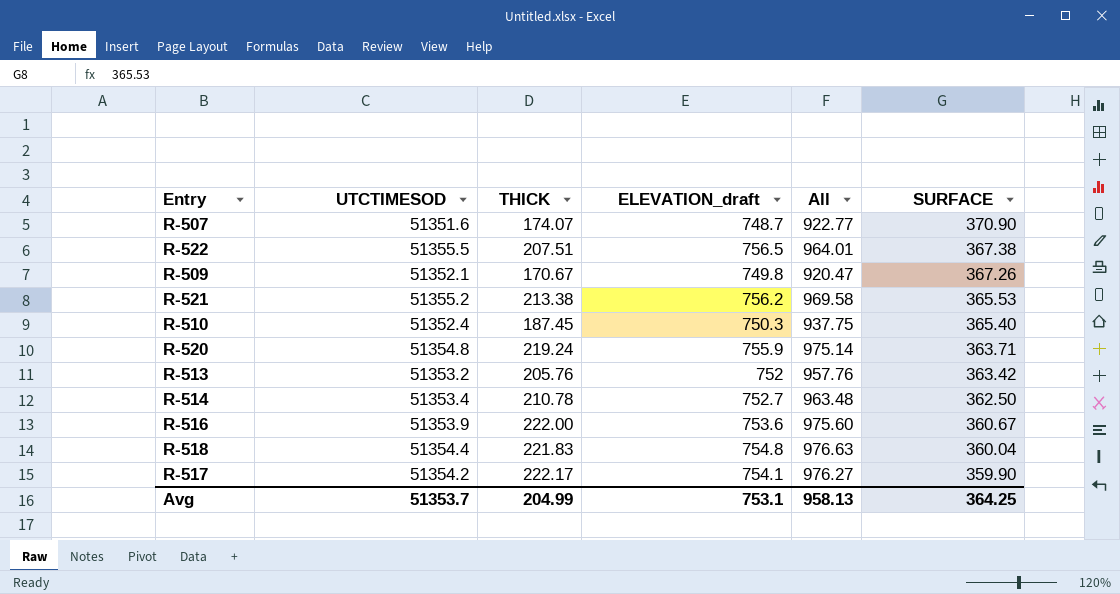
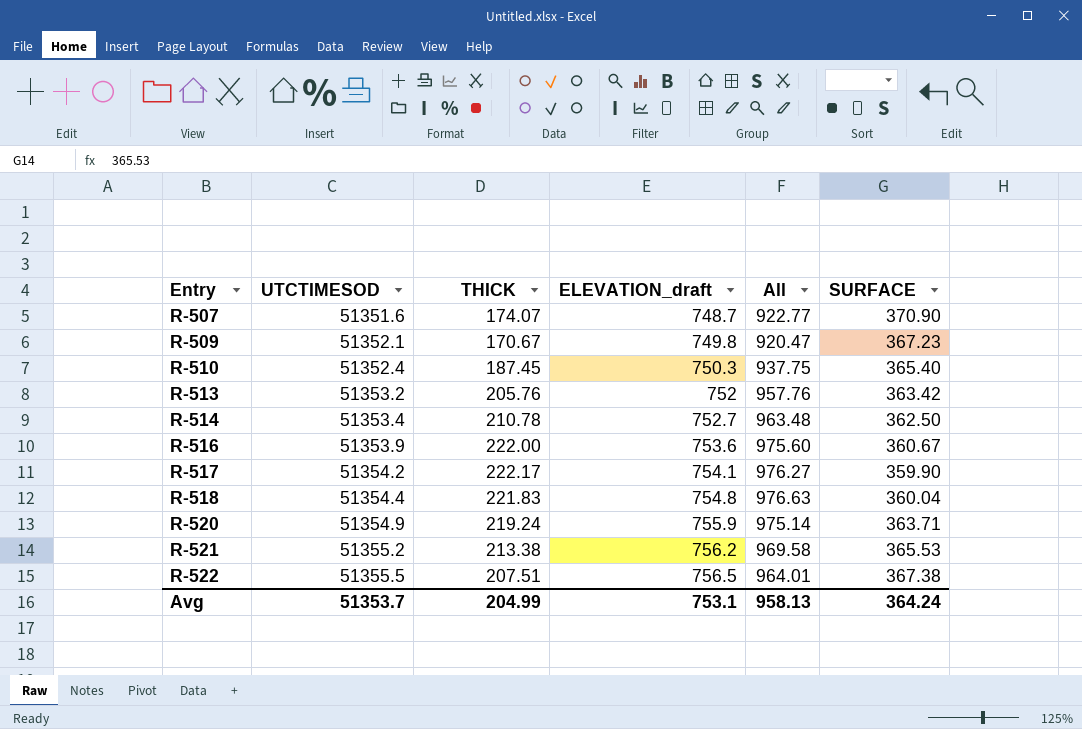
row order: SURFACE descending -> Entry ascending
R-509 | SURFACE: 367.26 -> 367.23
R-520 | UTCTIMESOD: 51354.8 -> 51354.9
Avg | SURFACE: 364.25 -> 364.24

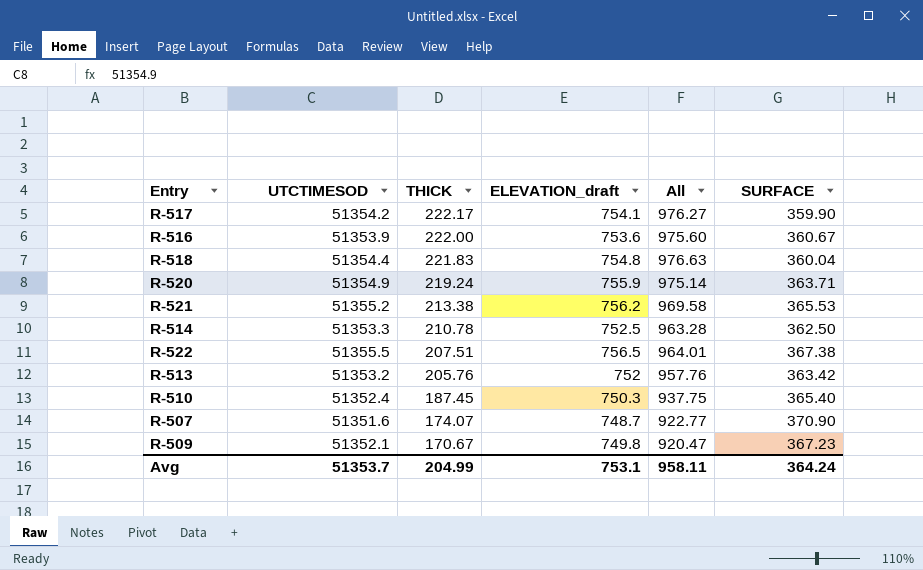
row order: Entry ascending -> THICK descending
R-514 | UTCTIMESOD: 51353.4 -> 51353.3
R-514 | ELEVATION_draft: 752.7 -> 752.5
R-514 | All: 963.48 -> 963.28
Avg | All: 958.13 -> 958.11

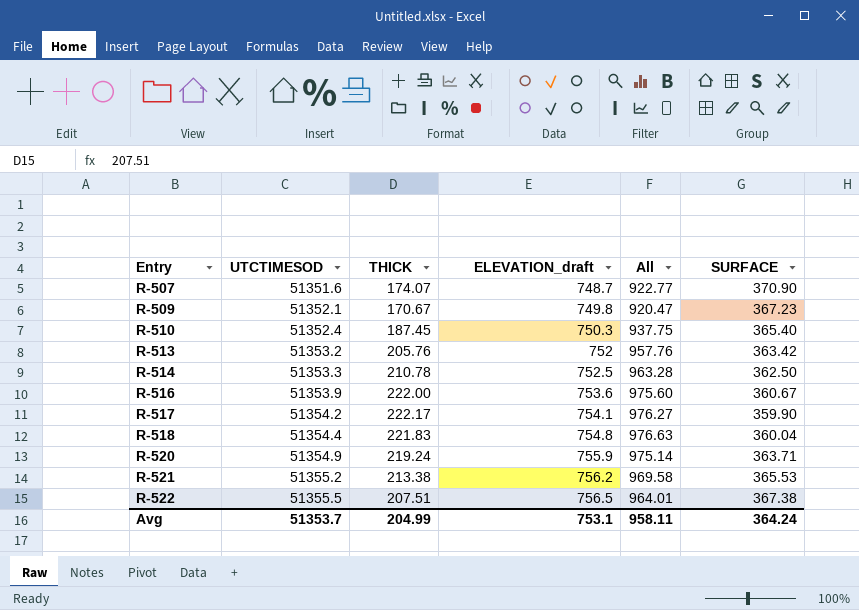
row order: THICK descending -> Entry ascending

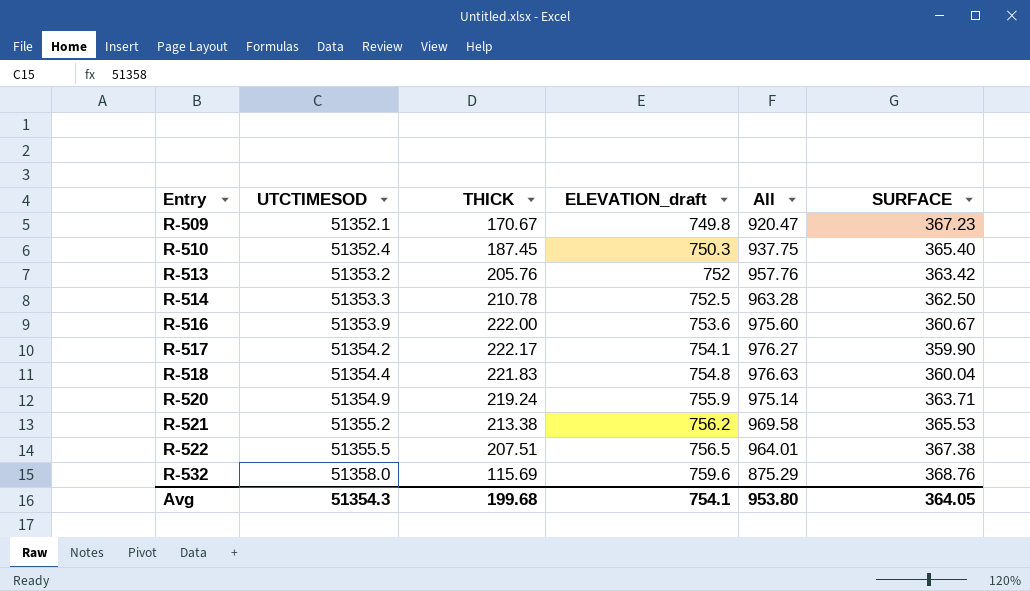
row R-507: 51351.6 | 174.07 | 748.7 | 922.77 | 370.90 -> none
row R-532: none -> 51358.0 | 115.69 | 759.6 | 875.29 | 368.76
Avg | UTCTIMESOD: 51353.7 -> 51354.3
Avg | THICK: 204.99 -> 199.68
Avg | ELEVATION_draft: 753.1 -> 754.1
Avg | All: 958.11 -> 953.80
Avg | SURFACE: 364.24 -> 364.05

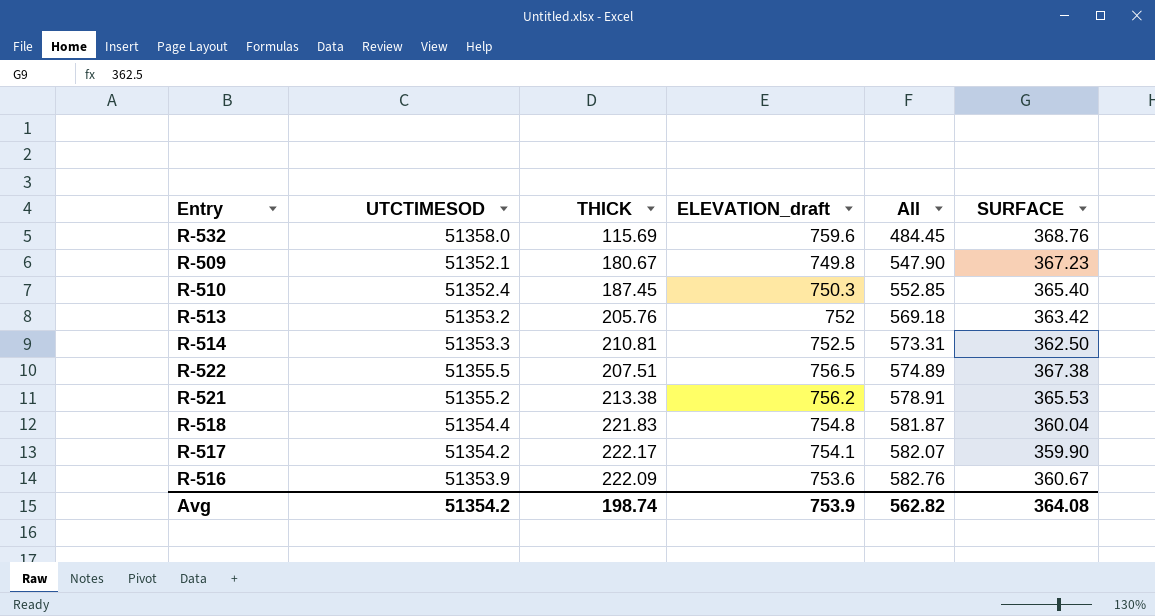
row order: Entry ascending -> All ascending
column All | formula: [THICK] + [ELEVATION_draft] -> [THICK] + [SURFACE]
row R-520: 51354.9 | 219.24 | 755.9 | 975.14 | 363.71 -> none
R-509 | THICK: 170.67 -> 180.67
R-514 | THICK: 210.78 -> 210.81
R-516 | THICK: 222.00 -> 222.09
Avg | UTCTIMESOD: 51354.3 -> 51354.2
Avg | THICK: 199.68 -> 198.74
Avg | ELEVATION_draft: 754.1 -> 753.9
Avg | All: 953.80 -> 562.82
Avg | SURFACE: 364.05 -> 364.08

